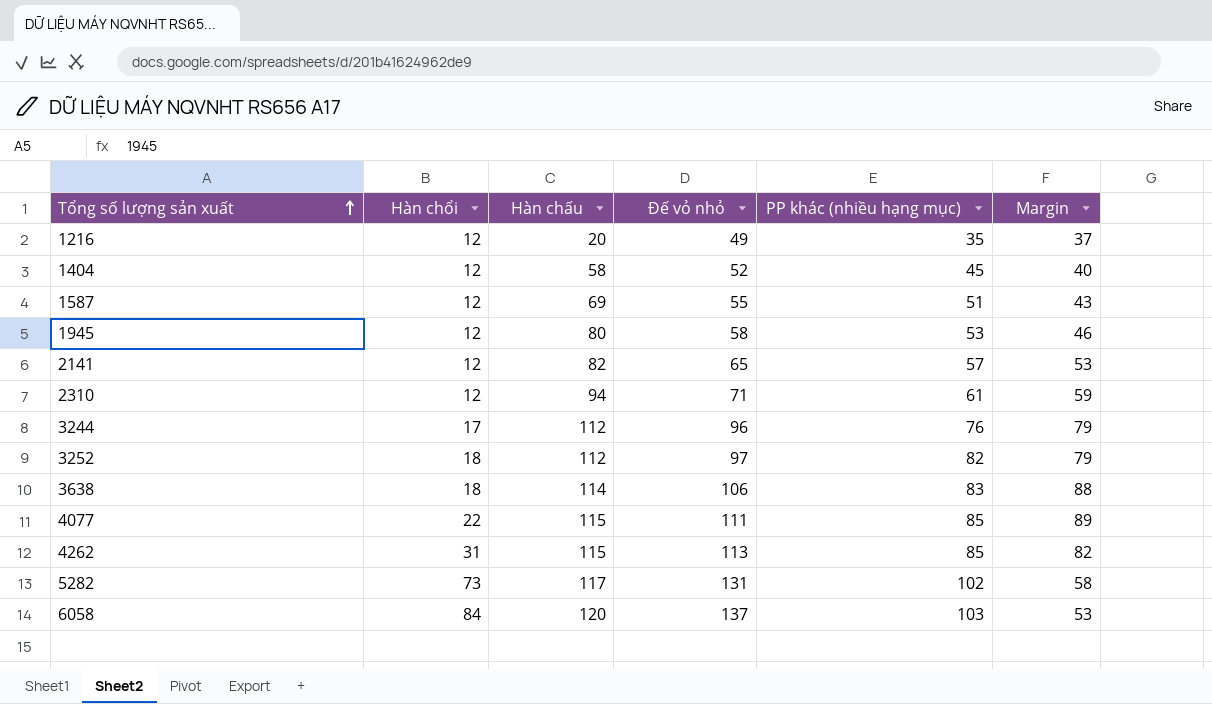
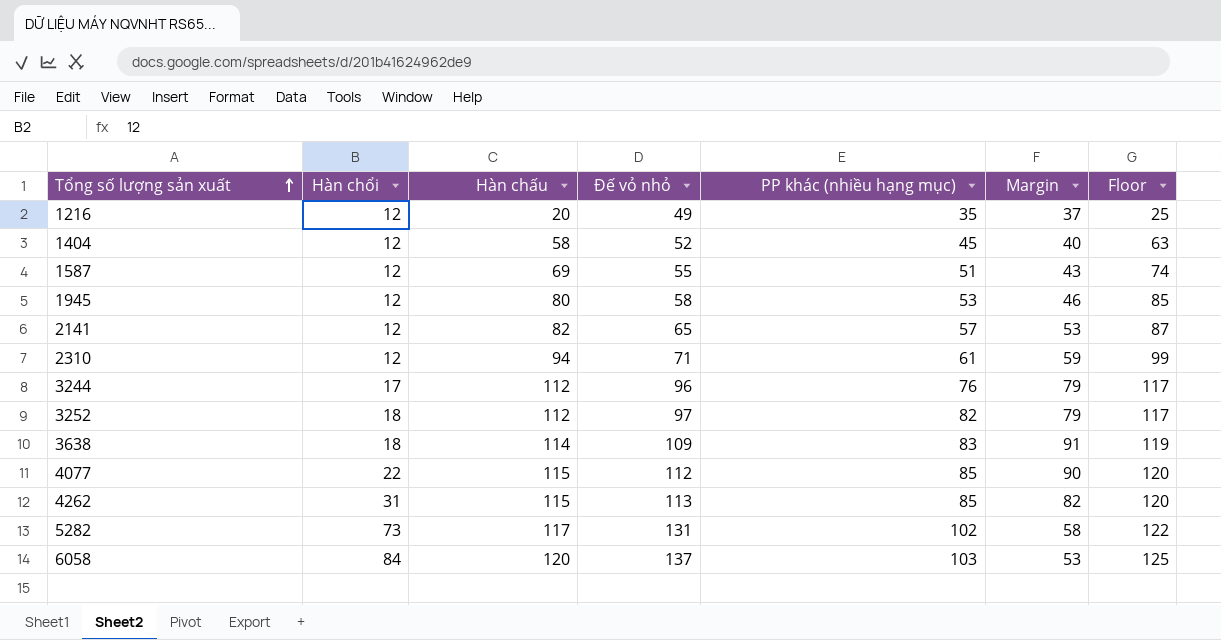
column Floor | formula: none -> [Hàn chấu] + 5
3638 | Đế vỏ nhỏ: 106 -> 109
3638 | Margin: 88 -> 91
4077 | Đế vỏ nhỏ: 111 -> 112
4077 | Margin: 89 -> 90

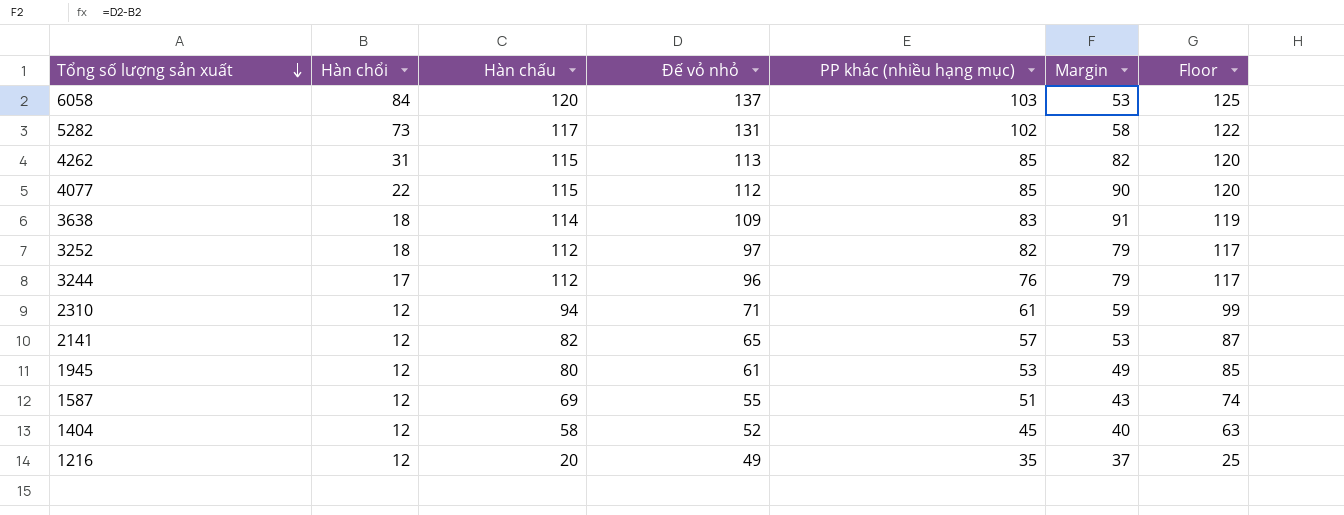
row order: Tổng số lượng sản xuất ascending -> Tổng số lượng sản xuất descending
1945 | Đế vỏ nhỏ: 58 -> 61
1945 | Margin: 46 -> 49

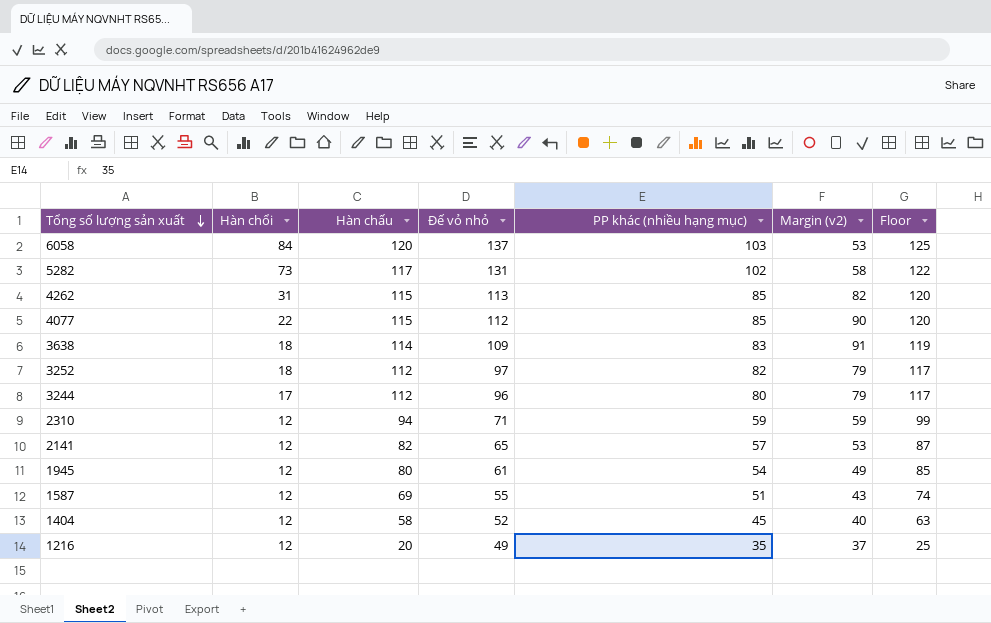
column name: Margin -> Margin (v2)
3244 | PP khác (nhiều hạng mục): 76 -> 80
2310 | PP khác (nhiều hạng mục): 61 -> 59
1945 | PP khác (nhiều hạng mục): 53 -> 54

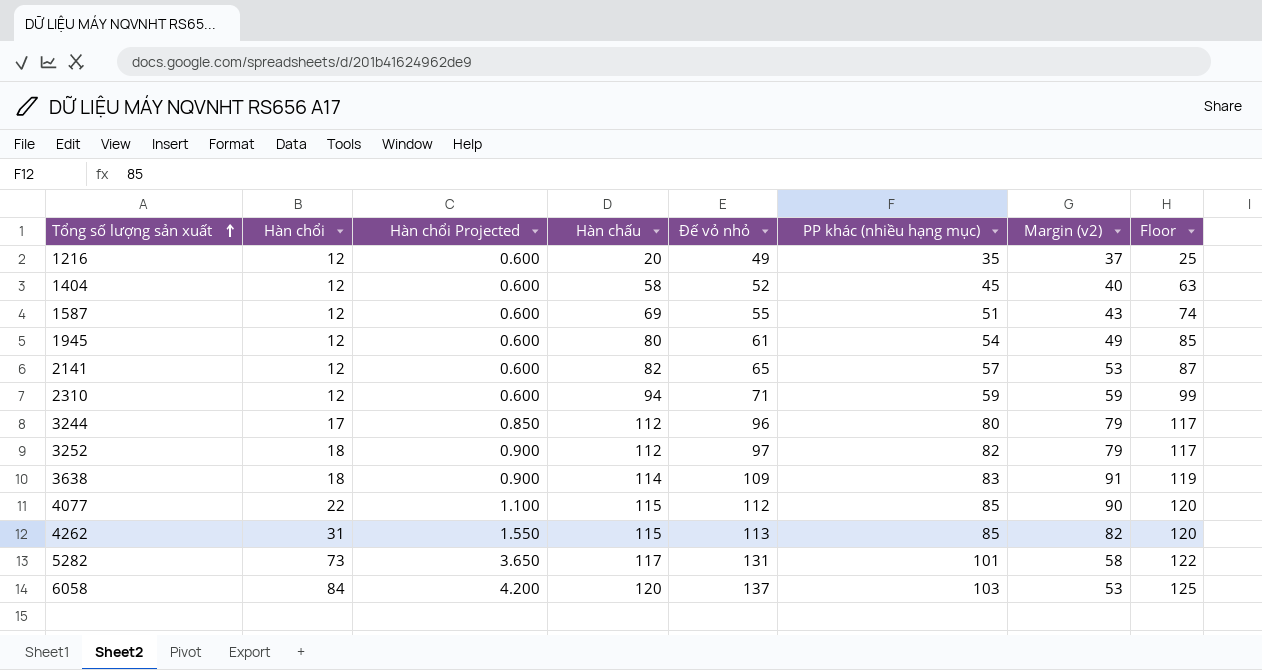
row order: Tổng số lượng sản xuất descending -> Tổng số lượng sản xuất ascending
column Hàn chổi Projected | formula: none -> [Hàn chổi] * 0.05
5282 | PP khác (nhiều hạng mục): 102 -> 101

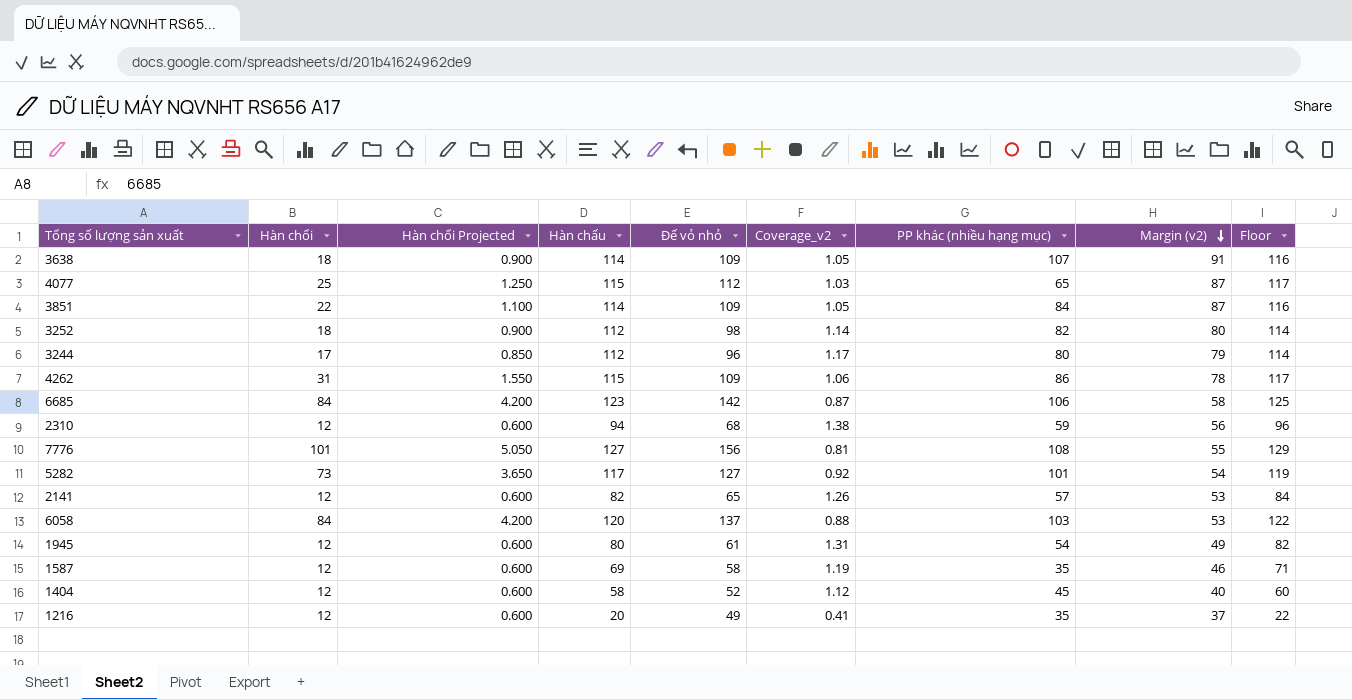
row order: Tổng số lượng sản xuất ascending -> Margin (v2) descending
column Coverage_v2 | formula: none -> [Hàn chấu] / [Đế vỏ nhỏ]
column Floor | formula: [Hàn chấu] + 5 -> [Hàn chấu] + 2
3638 | PP khác (nhiều hạng mục): 83 -> 107
4077 | Hàn chổi: 22 -> 25
4077 | Hàn chổi Projected: 1.100 -> 1.250
4077 | PP khác (nhiều hạng mục): 85 -> 65
4077 | Margin (v2): 90 -> 87
row 3851: none -> 22 | 1.100 | 114 | 109 | 1.05 | 84 | 87 | 116
3252 | Đế vỏ nhỏ: 97 -> 98
3252 | Margin (v2): 79 -> 80
4262 | Đế vỏ nhỏ: 113 -> 109
4262 | PP khác (nhiều hạng mục): 85 -> 86
4262 | Margin (v2): 82 -> 78
row 6685: none -> 84 | 4.200 | 123 | 142 | 0.87 | 106 | 58 | 125
2310 | Đế vỏ nhỏ: 71 -> 68
2310 | Margin (v2): 59 -> 56
row 7776: none -> 101 | 5.050 | 127 | 156 | 0.81 | 108 | 55 | 129
5282 | Đế vỏ nhỏ: 131 -> 127
5282 | Margin (v2): 58 -> 54
1587 | Đế vỏ nhỏ: 55 -> 58
1587 | PP khác (nhiều hạng mục): 51 -> 35
1587 | Margin (v2): 43 -> 46

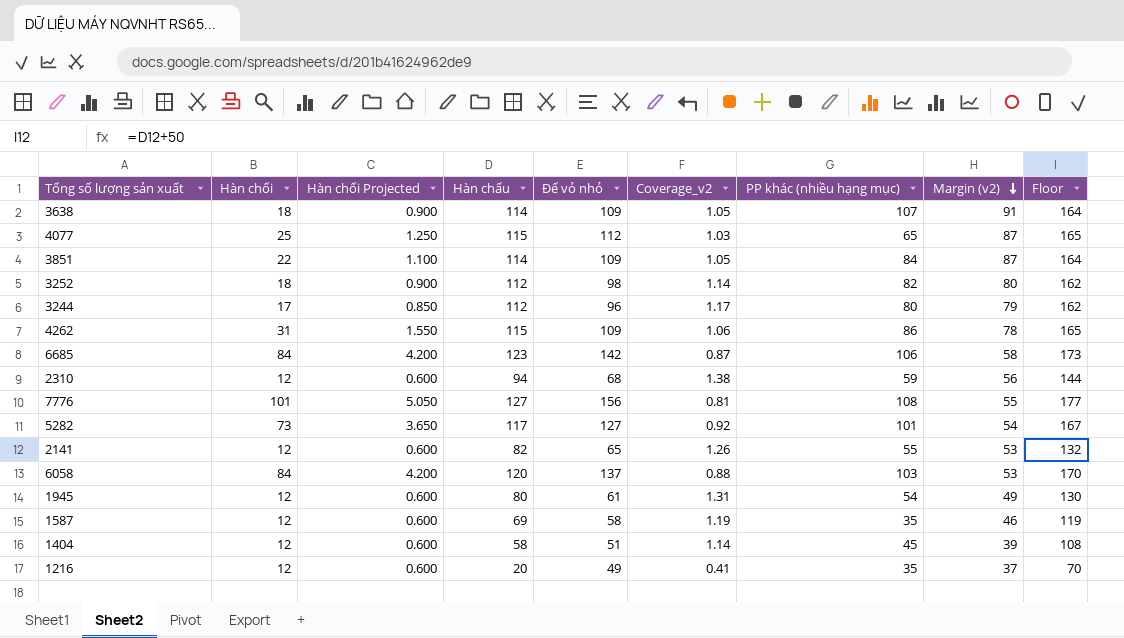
column Floor | formula: [Hàn chấu] + 2 -> [Hàn chấu] + 50
2141 | PP khác (nhiều hạng mục): 57 -> 55
1404 | Đế vỏ nhỏ: 52 -> 51
1404 | Coverage_v2: 1.12 -> 1.14
1404 | Margin (v2): 40 -> 39

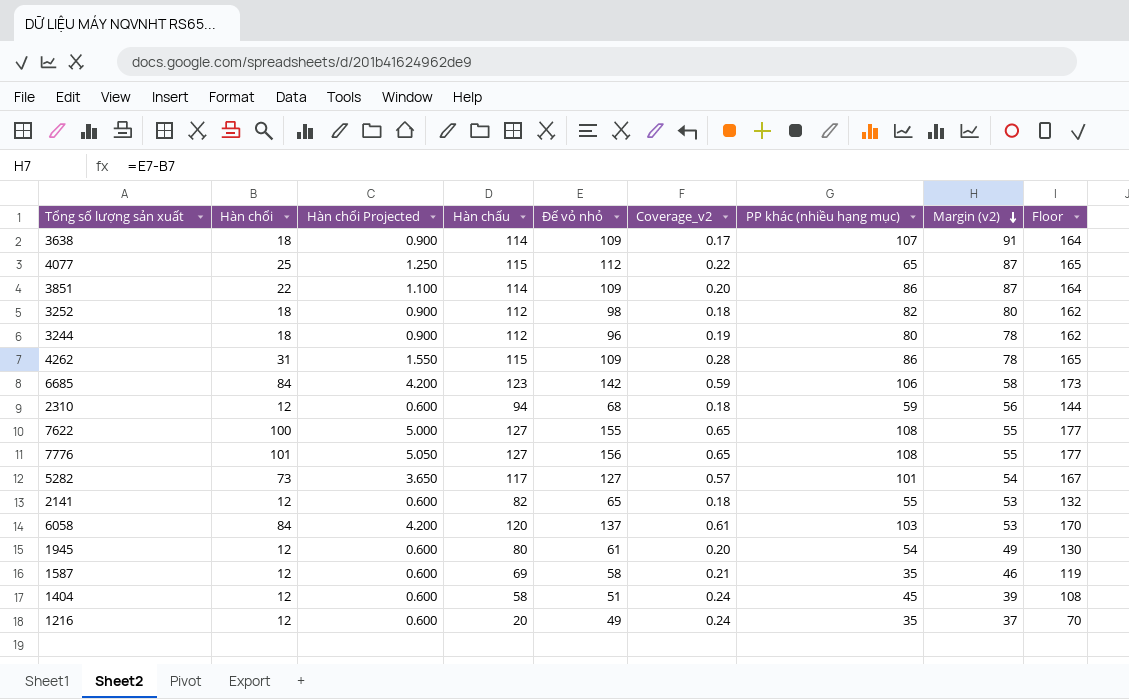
column Coverage_v2 | formula: [Hàn chấu] / [Đế vỏ nhỏ] -> [Hàn chổi] / [Đế vỏ nhỏ]
3851 | PP khác (nhiều hạng mục): 84 -> 86
3244 | Hàn chổi: 17 -> 18
3244 | Hàn chổi Projected: 0.850 -> 0.900
3244 | Margin (v2): 79 -> 78
row 7622: none -> 100 | 5.000 | 127 | 155 | 0.65 | 108 | 55 | 177

